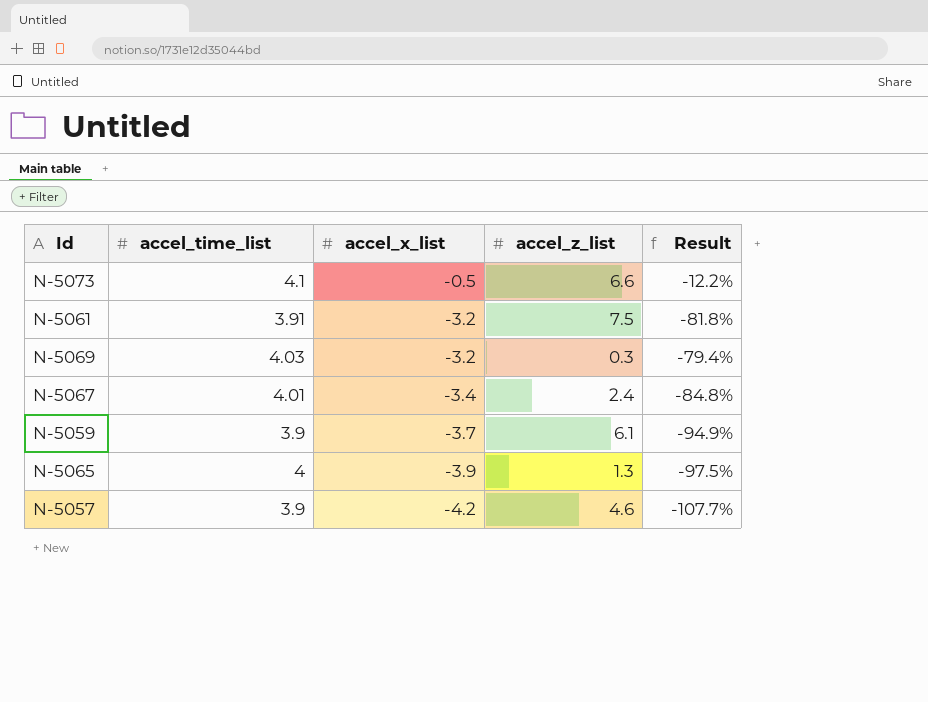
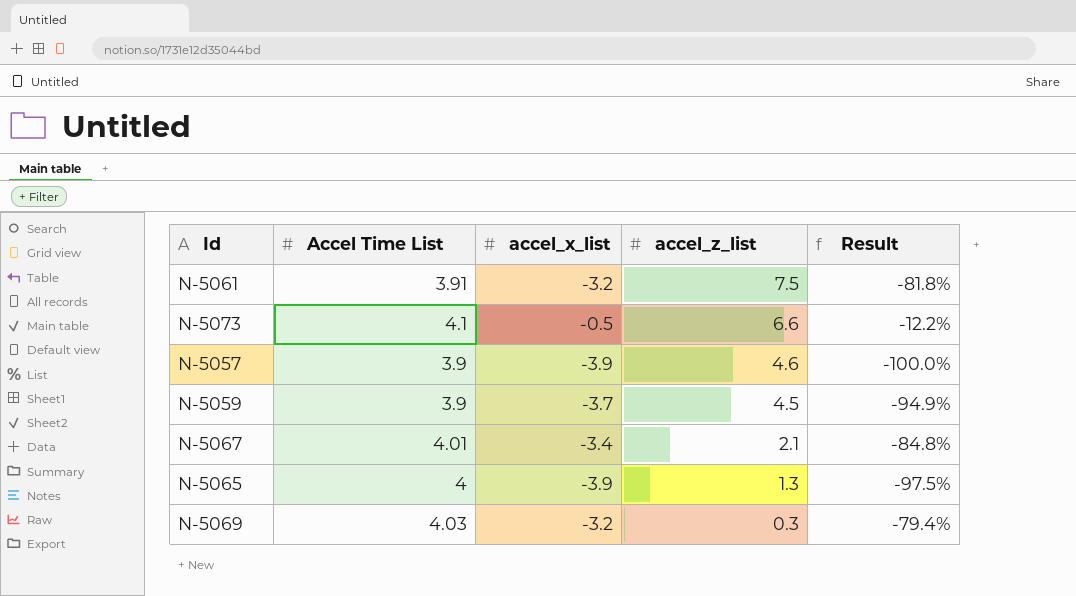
row order: accel_x_list descending -> accel_z_list descending
column name: accel_time_list -> Accel Time List
N-5057 | accel_x_list: -4.2 -> -3.9
N-5057 | Result: -107.7% -> -100.0%
N-5059 | accel_z_list: 6.1 -> 4.5
N-5067 | accel_z_list: 2.4 -> 2.1

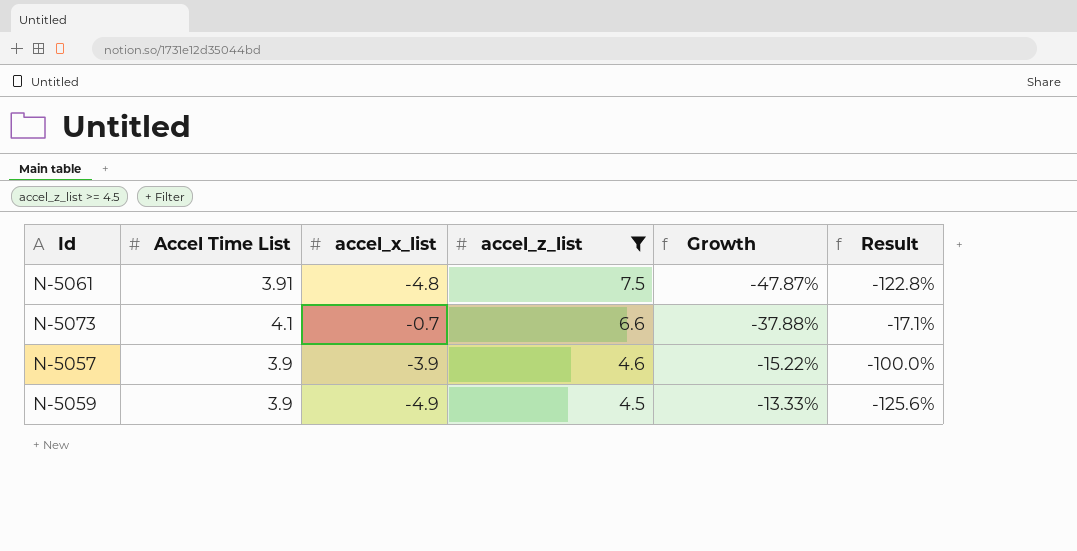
filter: none -> accel_z_list >= 4.5
column Growth | formula: none -> ([Accel Time List] - [accel_z_list]) / [accel_z_list]
N-5061 | accel_x_list: -3.2 -> -4.8
N-5061 | Result: -81.8% -> -122.8%
N-5073 | accel_x_list: -0.5 -> -0.7
N-5073 | Result: -12.2% -> -17.1%
N-5059 | accel_x_list: -3.7 -> -4.9
N-5059 | Result: -94.9% -> -125.6%

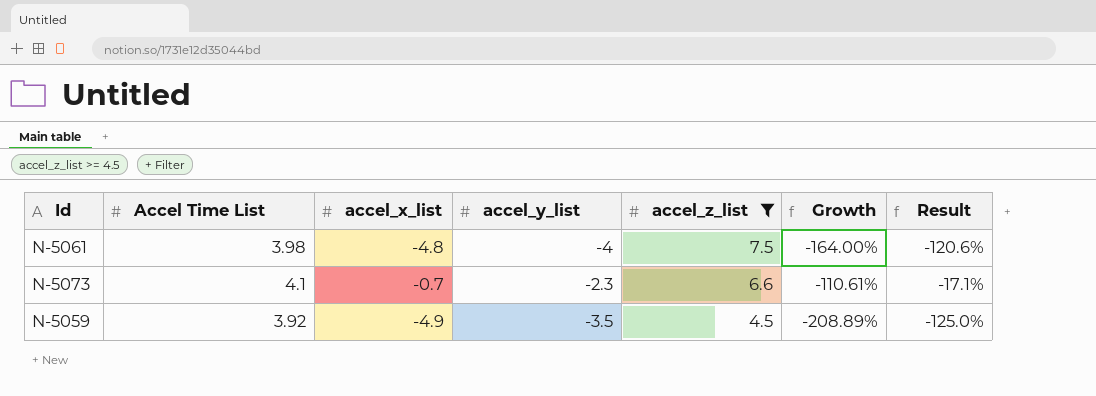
column accel_y_list | position: none -> 4
column Growth | formula: ([Accel Time List] - [accel_z_list]) / [accel_z_list] -> ([accel_x_list] - [accel_z_list]) / [accel_z_list]
row N-5057: 3.9 | -3.9 | 4.6 | -15.22% | -100.0% -> none
N-5061 | Accel Time List: 3.91 -> 3.98
N-5061 | Result: -122.8% -> -120.6%
N-5059 | Accel Time List: 3.9 -> 3.92
N-5059 | Result: -125.6% -> -125.0%

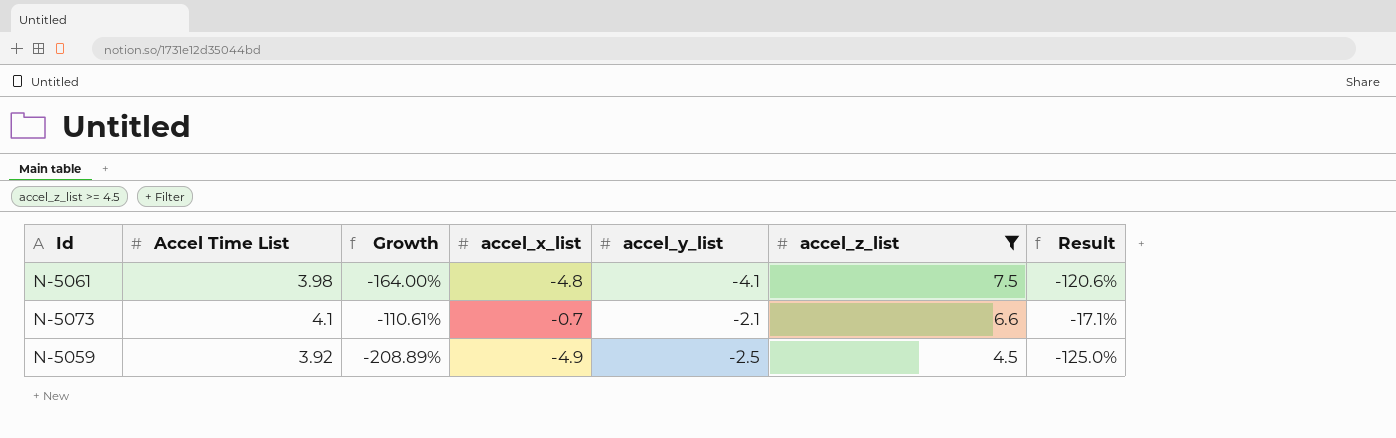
column Growth | position: 6 -> 3
N-5061 | accel_y_list: -4 -> -4.1
N-5073 | accel_y_list: -2.3 -> -2.1
N-5059 | accel_y_list: -3.5 -> -2.5

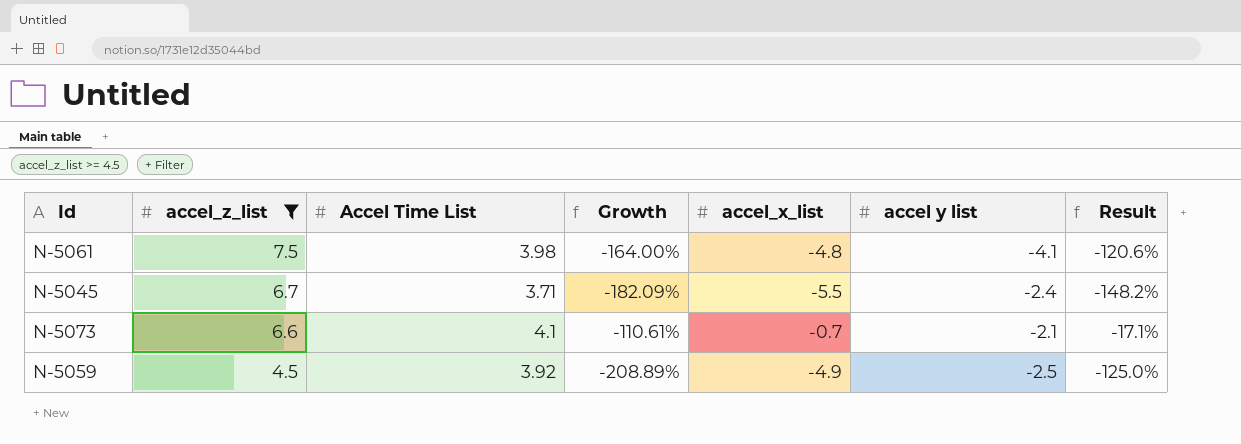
column accel_z_list | position: 6 -> 2
column name: accel_y_list -> accel y list
row N-5045: none -> 6.7 | 3.71 | -182.09% | -5.5 | -2.4 | -148.2%

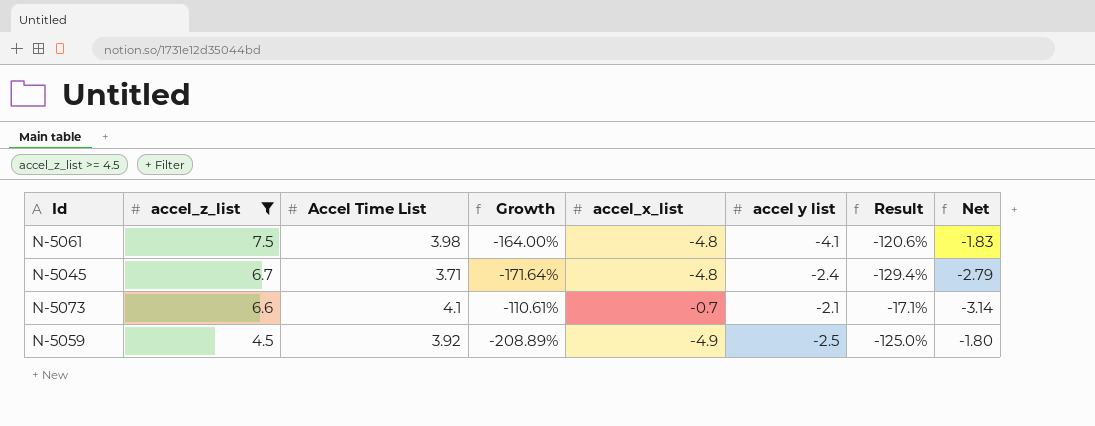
column Net | formula: none -> [accel_z_list] / [accel y list]
N-5045 | Growth: -182.09% -> -171.64%
N-5045 | accel_x_list: -5.5 -> -4.8
N-5045 | Result: -148.2% -> -129.4%

